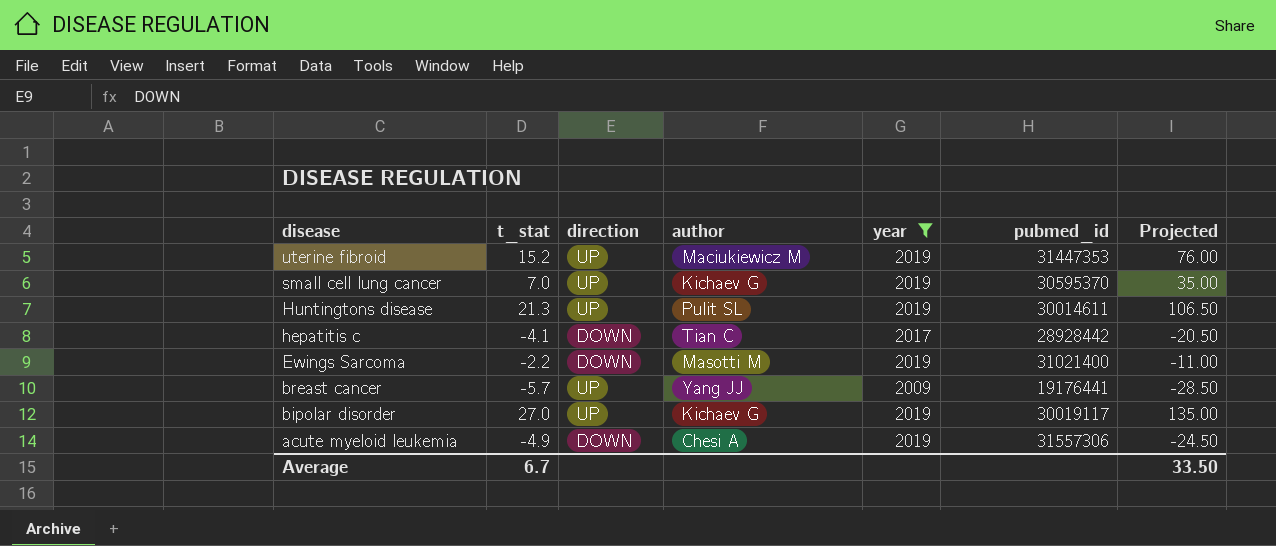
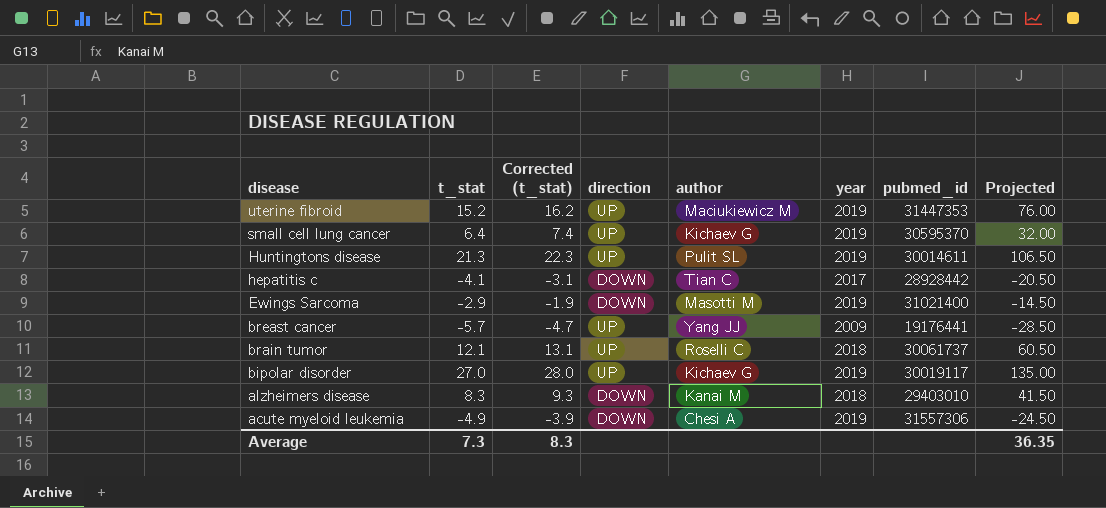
filter: year != 2018 -> none
column Corrected (t_stat) | formula: none -> [t_stat] + 1
small cell lung cancer | t_stat: 7.0 -> 6.4
small cell lung cancer | Projected: 35.00 -> 32.00
Ewings Sarcoma | t_stat: -2.2 -> -2.9
Ewings Sarcoma | Projected: -11.00 -> -14.50
Average | t_stat: 6.7 -> 7.3
Average | Projected: 33.50 -> 36.35

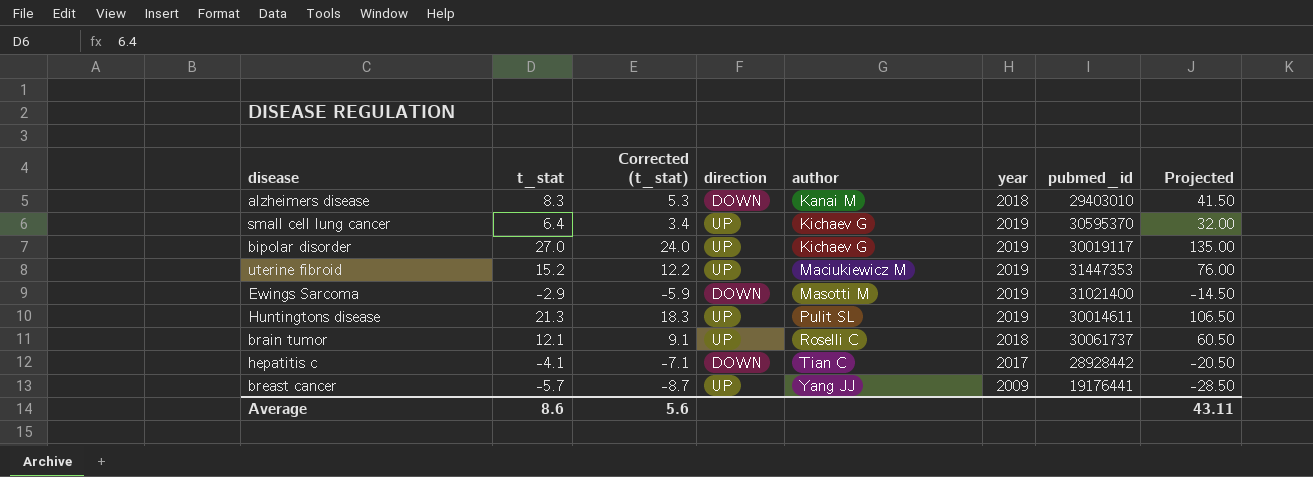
row order: disease descending -> author ascending
column Corrected (t_stat) | formula: [t_stat] + 1 -> [t_stat] - 3
row acute myeloid leukemia: -4.9 | -3.9 | DOWN | Chesi A | 2019 | 31557306 | -24.50 -> none
Average | t_stat: 7.3 -> 8.6
Average | Corrected (t_stat): 8.3 -> 5.6
Average | Projected: 36.35 -> 43.11

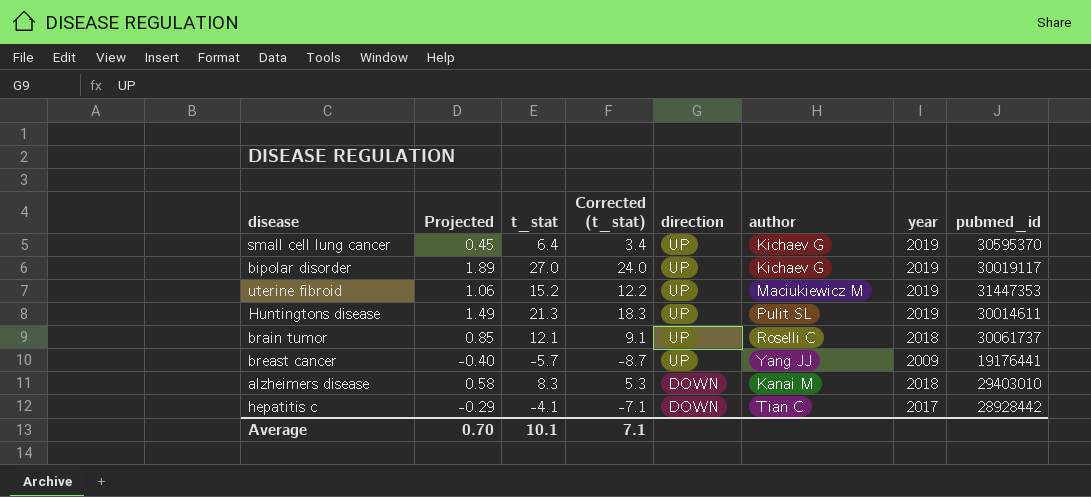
row order: author ascending -> direction descending
column Projected | formula: [t_stat] * 5 -> [t_stat] * 0.07
column Projected | position: 8 -> 2
row Ewings Sarcoma: -2.9 | -5.9 | DOWN | Masotti M | 2019 | 31021400 | -14.50 -> none
Average | Projected: 43.11 -> 0.70
Average | t_stat: 8.6 -> 10.1
Average | Corrected (t_stat): 5.6 -> 7.1

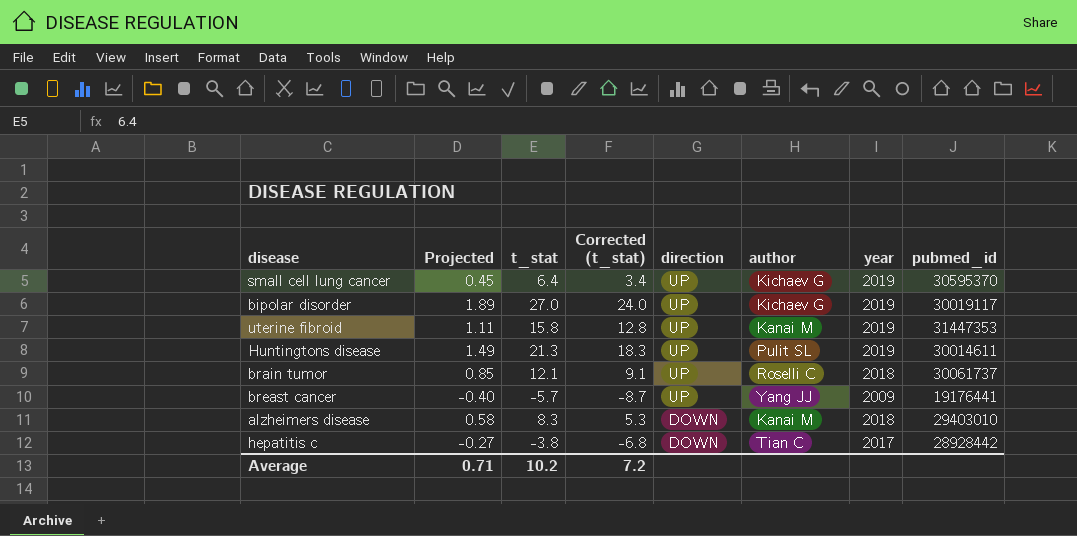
uterine fibroid | Projected: 1.06 -> 1.11
uterine fibroid | t_stat: 15.2 -> 15.8
uterine fibroid | Corrected (t_stat): 12.2 -> 12.8
uterine fibroid | author: Maciukiewicz M -> Kanai M
hepatitis c | Projected: -0.29 -> -0.27
hepatitis c | t_stat: -4.1 -> -3.8
hepatitis c | Corrected (t_stat): -7.1 -> -6.8
Average | Projected: 0.70 -> 0.71
Average | t_stat: 10.1 -> 10.2
Average | Corrected (t_stat): 7.1 -> 7.2

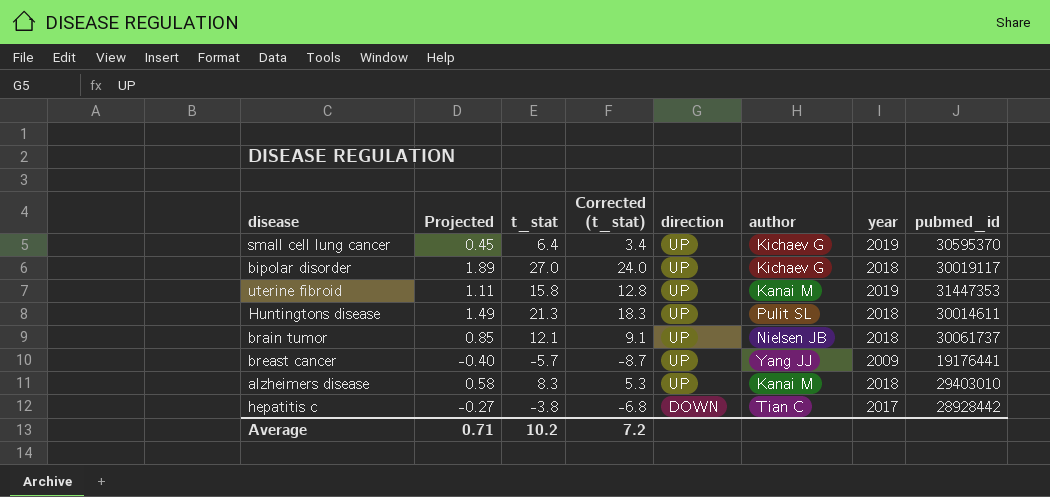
bipolar disorder | year: 2019 -> 2018
Huntingtons disease | year: 2019 -> 2018
brain tumor | author: Roselli C -> Nielsen JB
alzheimers disease | direction: DOWN -> UP

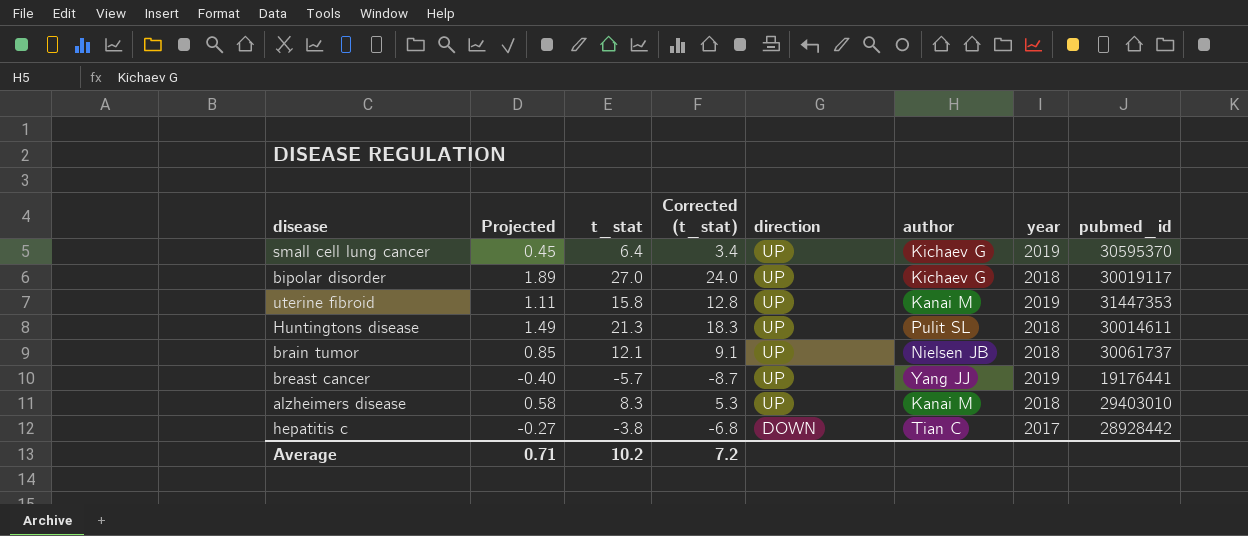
breast cancer | year: 2009 -> 2019

